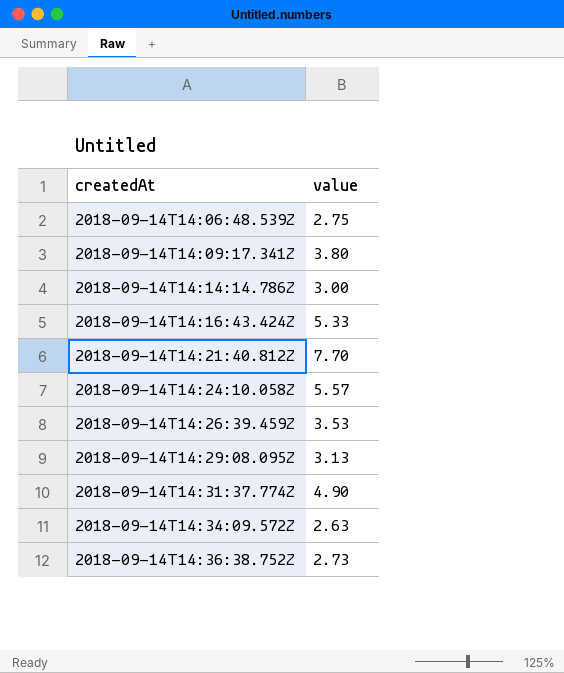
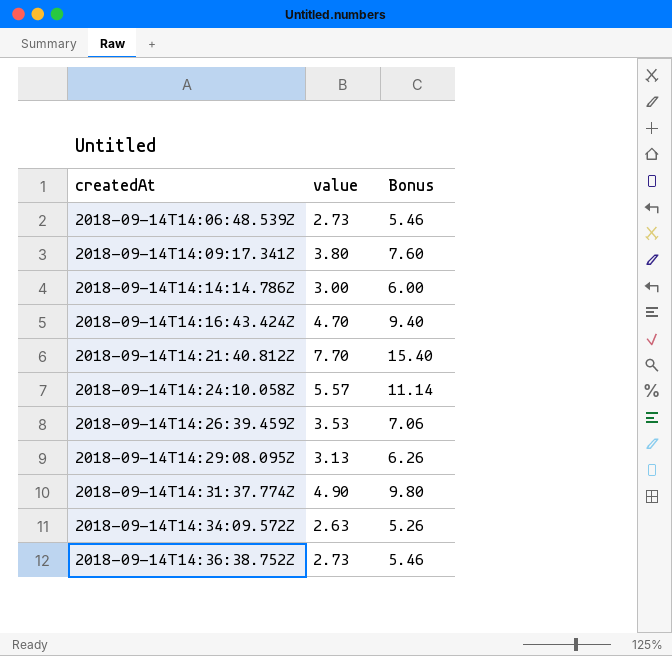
column Bonus | formula: none -> [value] * 2
2018-09-14T14:06:48.539Z | value: 2.75 -> 2.73
2018-09-14T14:16:43.424Z | value: 5.33 -> 4.70

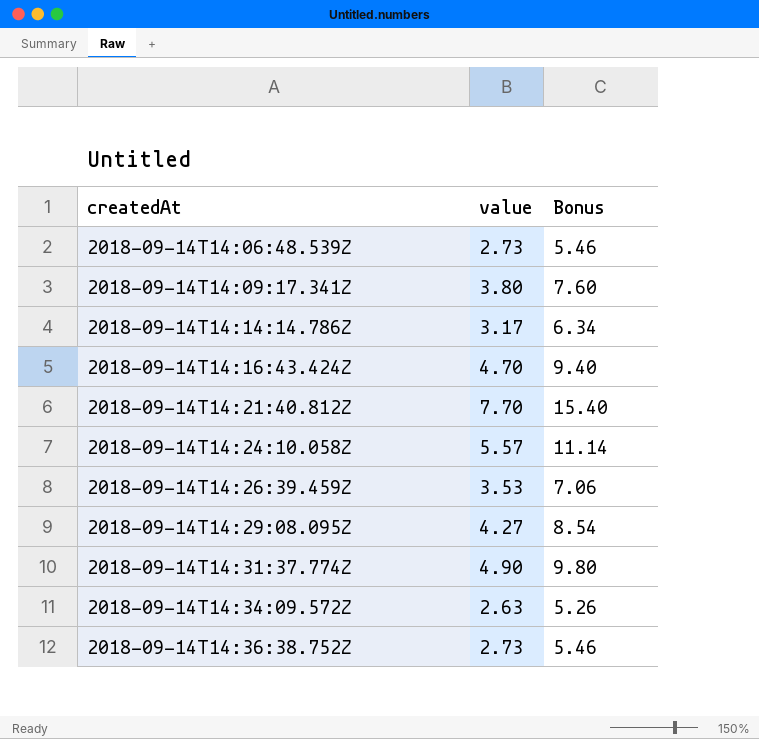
2018-09-14T14:14:14.786Z | value: 3.00 -> 3.17
2018-09-14T14:14:14.786Z | Bonus: 6.00 -> 6.34
2018-09-14T14:29:08.095Z | value: 3.13 -> 4.27
2018-09-14T14:29:08.095Z | Bonus: 6.26 -> 8.54

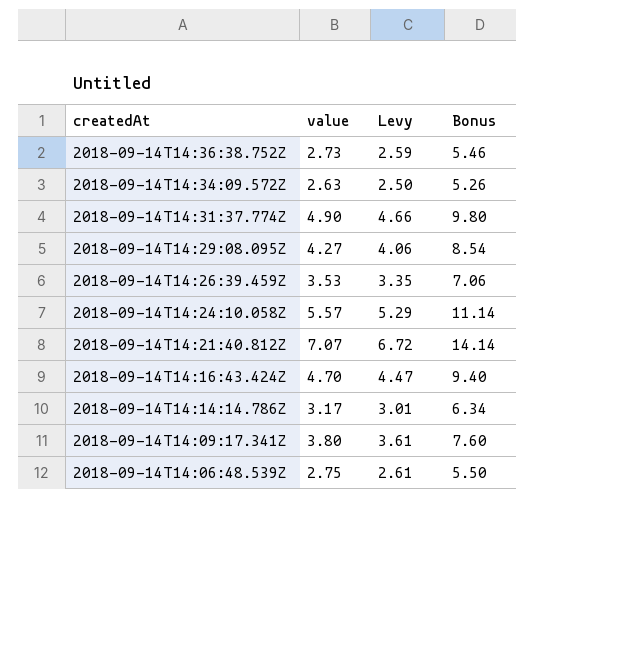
row order: createdAt ascending -> createdAt descending
column Levy | formula: none -> [value] * 0.95
2018-09-14T14:21:40.812Z | value: 7.70 -> 7.07
2018-09-14T14:21:40.812Z | Bonus: 15.40 -> 14.14
2018-09-14T14:06:48.539Z | value: 2.73 -> 2.75
2018-09-14T14:06:48.539Z | Bonus: 5.46 -> 5.50

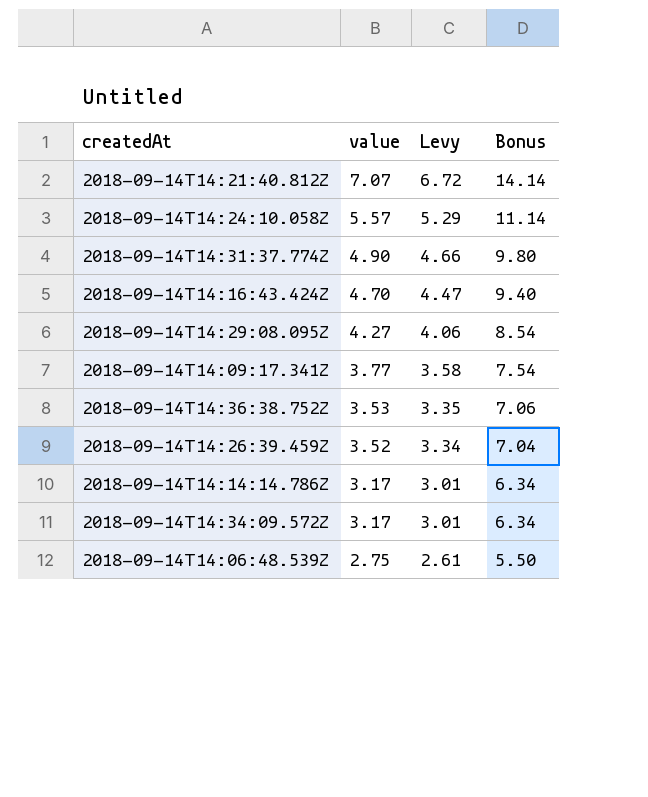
row order: createdAt descending -> value descending
2018-09-14T14:09:17.341Z | value: 3.80 -> 3.77
2018-09-14T14:09:17.341Z | Levy: 3.61 -> 3.58
2018-09-14T14:09:17.341Z | Bonus: 7.60 -> 7.54
2018-09-14T14:36:38.752Z | value: 2.73 -> 3.53
2018-09-14T14:36:38.752Z | Levy: 2.59 -> 3.35
2018-09-14T14:36:38.752Z | Bonus: 5.46 -> 7.06
2018-09-14T14:26:39.459Z | value: 3.53 -> 3.52
2018-09-14T14:26:39.459Z | Levy: 3.35 -> 3.34
2018-09-14T14:26:39.459Z | Bonus: 7.06 -> 7.04
2018-09-14T14:34:09.572Z | value: 2.63 -> 3.17
2018-09-14T14:34:09.572Z | Levy: 2.50 -> 3.01
2018-09-14T14:34:09.572Z | Bonus: 5.26 -> 6.34

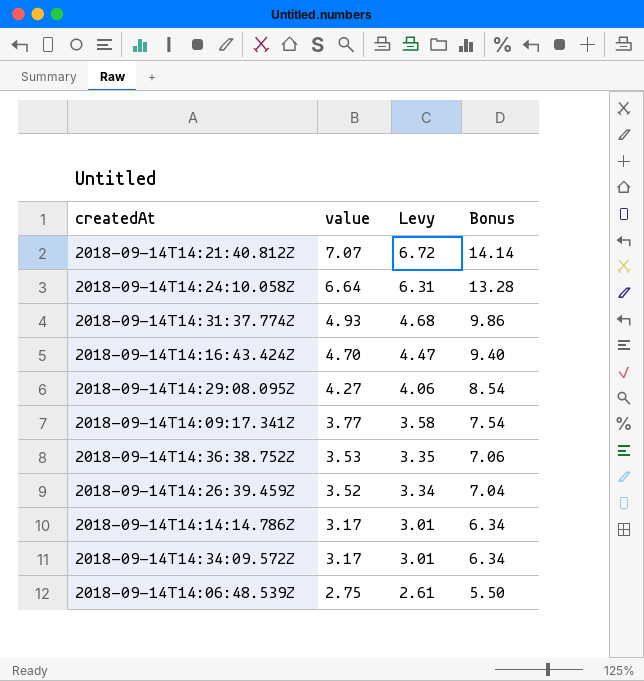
2018-09-14T14:24:10.058Z | value: 5.57 -> 6.64
2018-09-14T14:24:10.058Z | Levy: 5.29 -> 6.31
2018-09-14T14:24:10.058Z | Bonus: 11.14 -> 13.28
2018-09-14T14:31:37.774Z | value: 4.90 -> 4.93
2018-09-14T14:31:37.774Z | Levy: 4.66 -> 4.68
2018-09-14T14:31:37.774Z | Bonus: 9.80 -> 9.86

